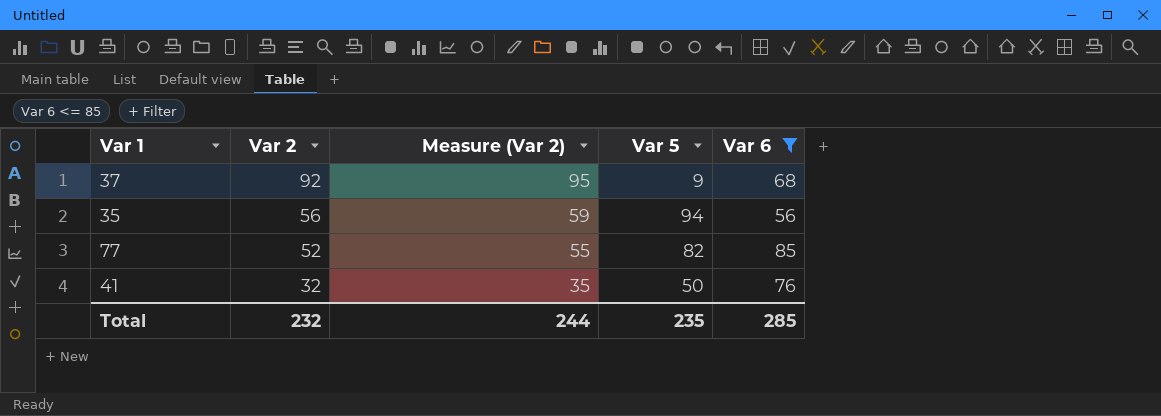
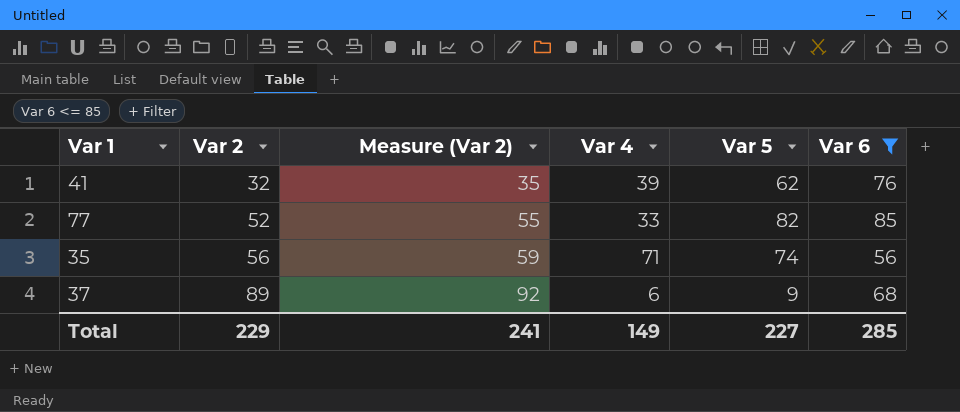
row order: Var 2 descending -> Var 2 ascending
column Var 4 | position: none -> 4
41 | Var 5: 50 -> 62
35 | Var 5: 94 -> 74
37 | Var 2: 92 -> 89
37 | Measure (Var 2): 95 -> 92
Total | Var 2: 232 -> 229
Total | Measure (Var 2): 244 -> 241
Total | Var 5: 235 -> 227

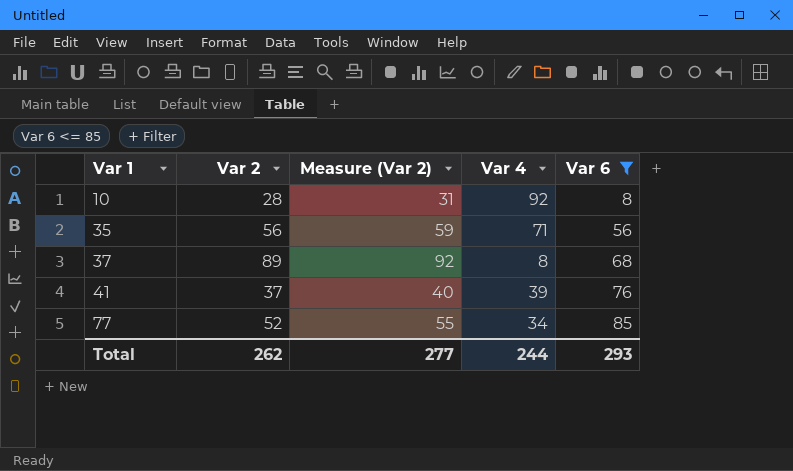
row order: Var 2 ascending -> Var 1 ascending
column Var 5 | position: 5 -> none
row 10: none -> 28 | 31 | 92 | 8
37 | Var 4: 6 -> 8
41 | Var 2: 32 -> 37
41 | Measure (Var 2): 35 -> 40
77 | Var 4: 33 -> 34
Total | Var 2: 229 -> 262
Total | Measure (Var 2): 241 -> 277
Total | Var 4: 149 -> 244
Total | Var 6: 285 -> 293

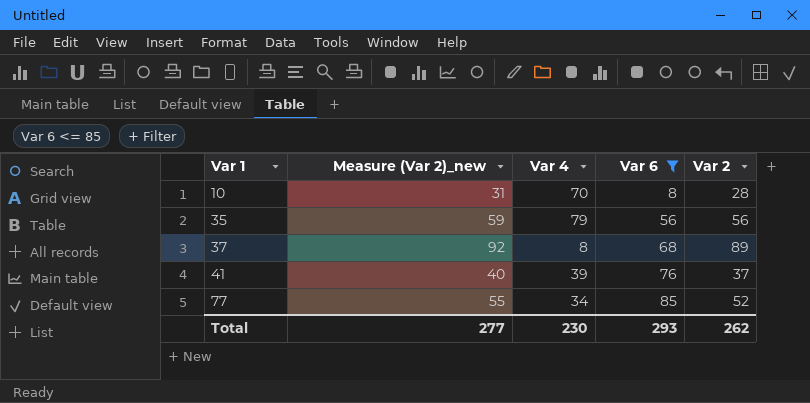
column name: Measure (Var 2) -> Measure (Var 2)_new
column Var 2 | position: 2 -> 5
10 | Var 4: 92 -> 70
35 | Var 4: 71 -> 79
Total | Var 4: 244 -> 230

